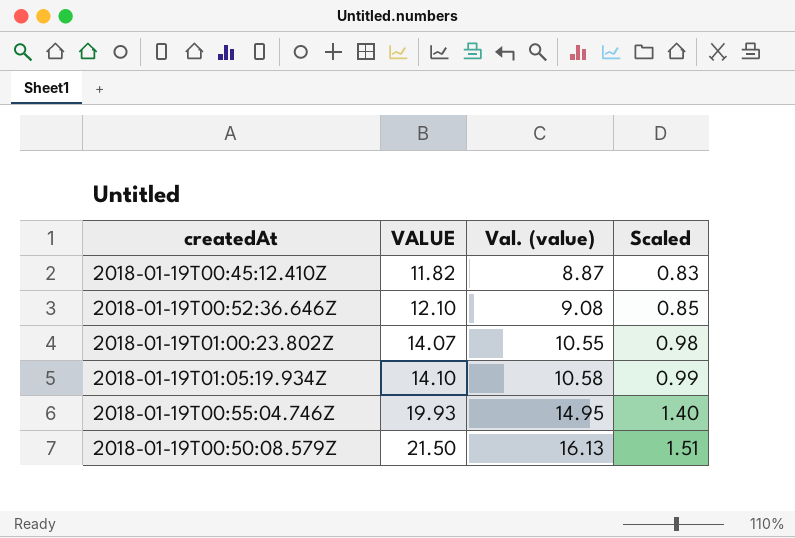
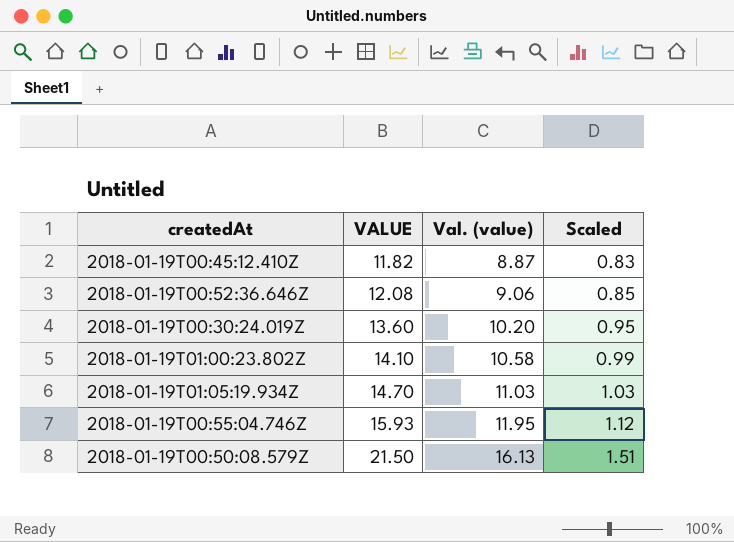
2018-01-19T00:52:36.646Z | VALUE: 12.10 -> 12.08
2018-01-19T00:52:36.646Z | Val. (value): 9.08 -> 9.06
row 2018-01-19T00:30:24.019Z: none -> 13.60 | 10.20 | 0.95
2018-01-19T01:00:23.802Z | VALUE: 14.07 -> 14.10
2018-01-19T01:00:23.802Z | Val. (value): 10.55 -> 10.58
2018-01-19T01:00:23.802Z | Scaled: 0.98 -> 0.99
2018-01-19T01:05:19.934Z | VALUE: 14.10 -> 14.70
2018-01-19T01:05:19.934Z | Val. (value): 10.58 -> 11.03
2018-01-19T01:05:19.934Z | Scaled: 0.99 -> 1.03
2018-01-19T00:55:04.746Z | VALUE: 19.93 -> 15.93
2018-01-19T00:55:04.746Z | Val. (value): 14.95 -> 11.95
2018-01-19T00:55:04.746Z | Scaled: 1.40 -> 1.12

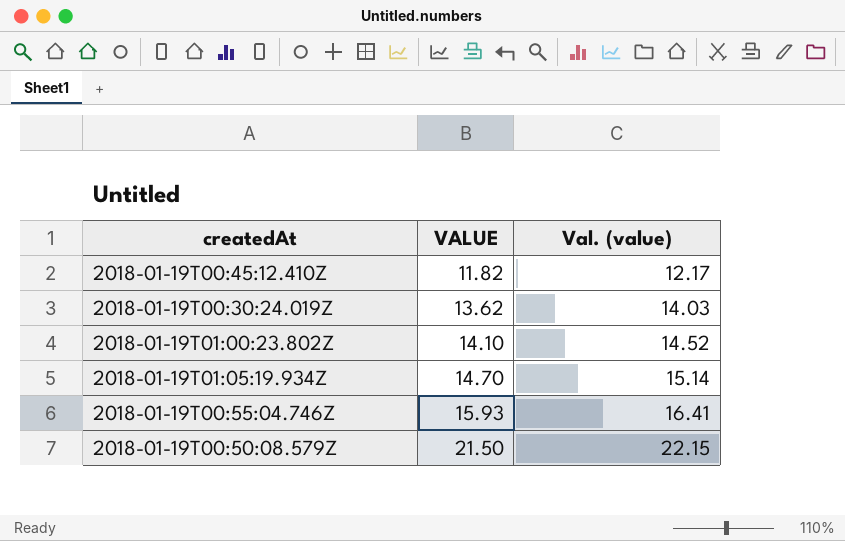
column Scaled | formula: [VALUE] * 0.07 -> none
column Val. (value) | formula: [VALUE] * 0.75 -> [VALUE] * 1.03
row 2018-01-19T00:52:36.646Z: 12.08 | 9.06 | 0.85 -> none
2018-01-19T00:30:24.019Z | VALUE: 13.60 -> 13.62

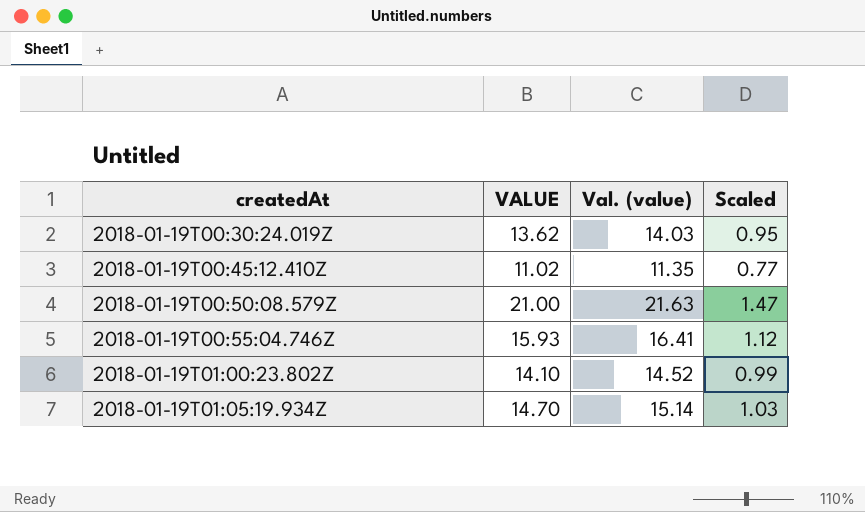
row order: VALUE ascending -> createdAt ascending
column Scaled | formula: none -> [VALUE] * 0.07
2018-01-19T00:45:12.410Z | VALUE: 11.82 -> 11.02
2018-01-19T00:45:12.410Z | Val. (value): 12.17 -> 11.35
2018-01-19T00:50:08.579Z | VALUE: 21.50 -> 21.00
2018-01-19T00:50:08.579Z | Val. (value): 22.15 -> 21.63

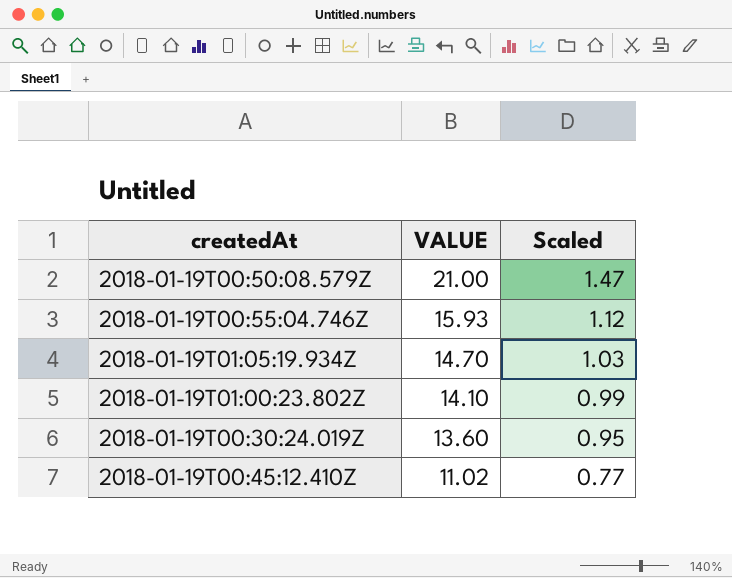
row order: createdAt ascending -> VALUE descending
column Val. (value) | formula: [VALUE] * 1.03 -> none
2018-01-19T00:30:24.019Z | VALUE: 13.62 -> 13.60

